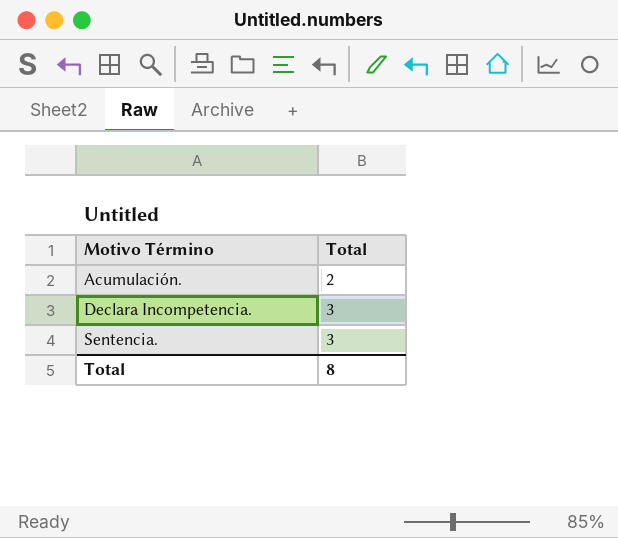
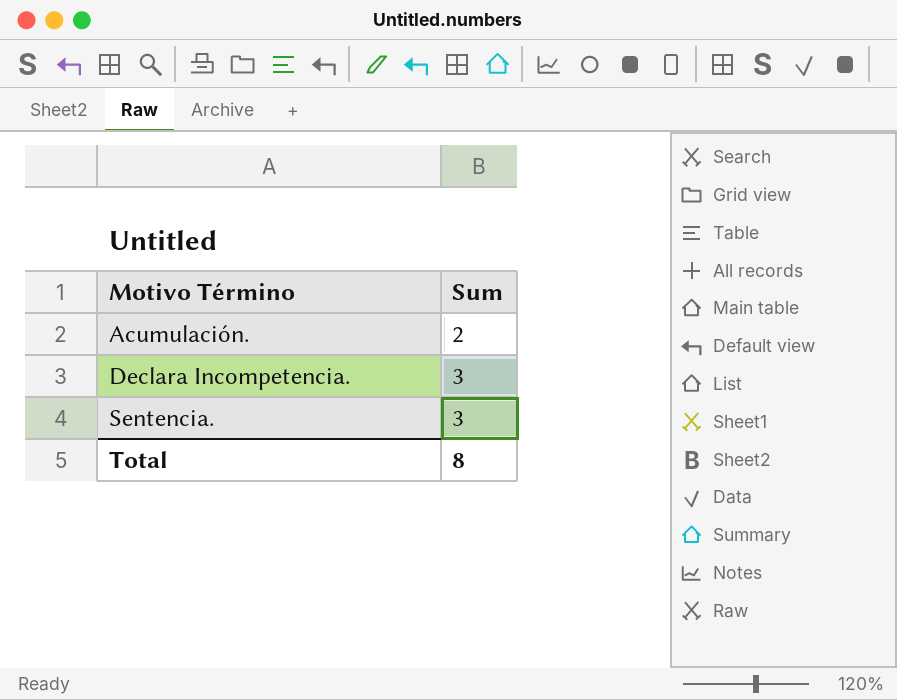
column name: Total -> Sum

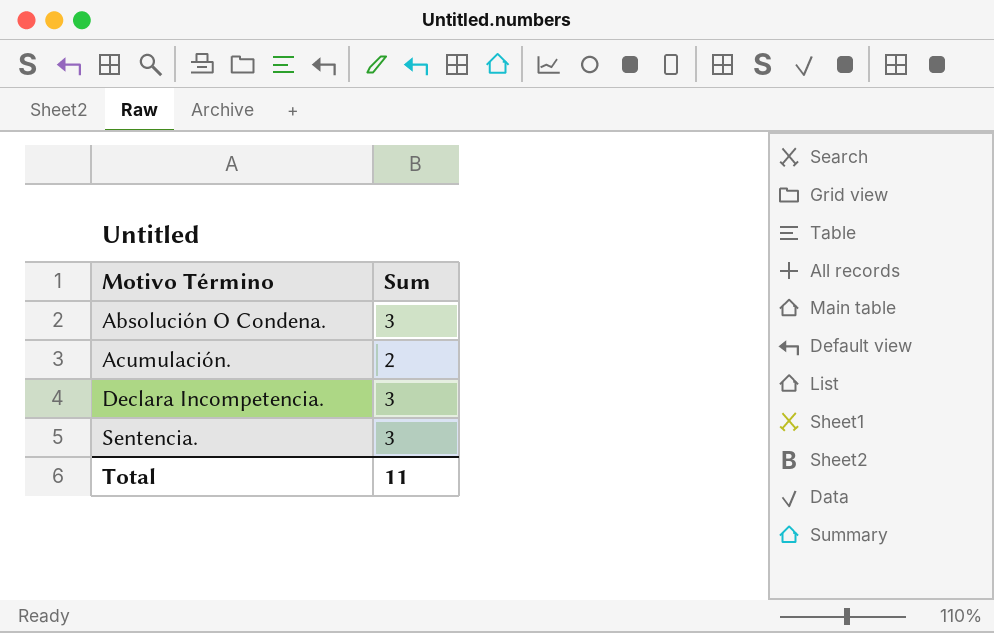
row Absolución O Condena.: none -> 3
Total | Sum: 8 -> 11

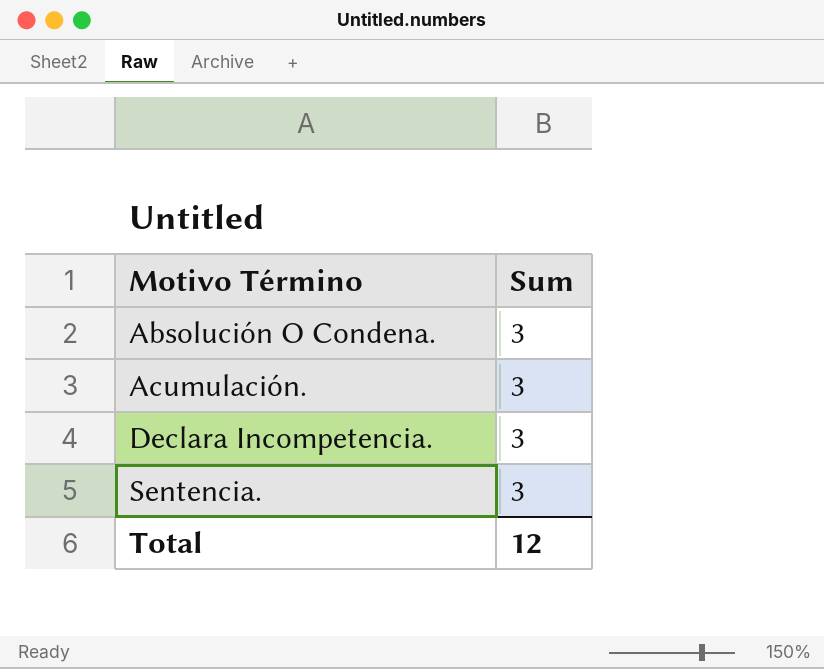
Acumulación. | Sum: 2 -> 3
Total | Sum: 11 -> 12

